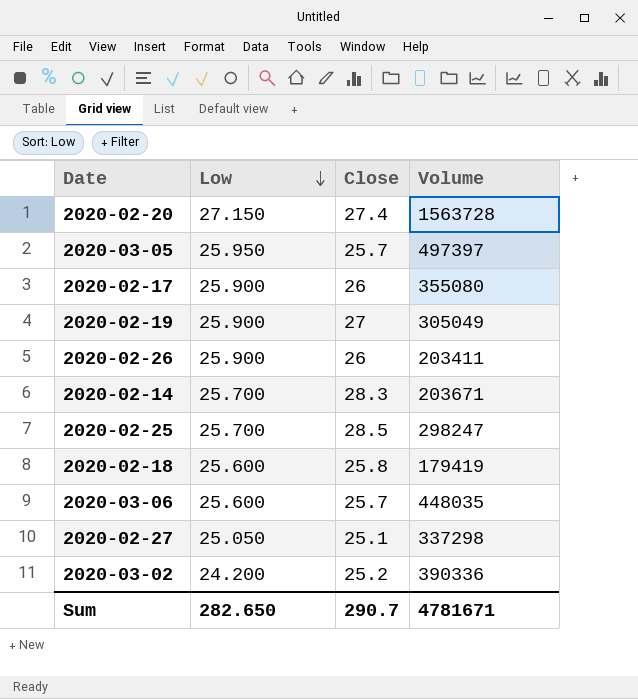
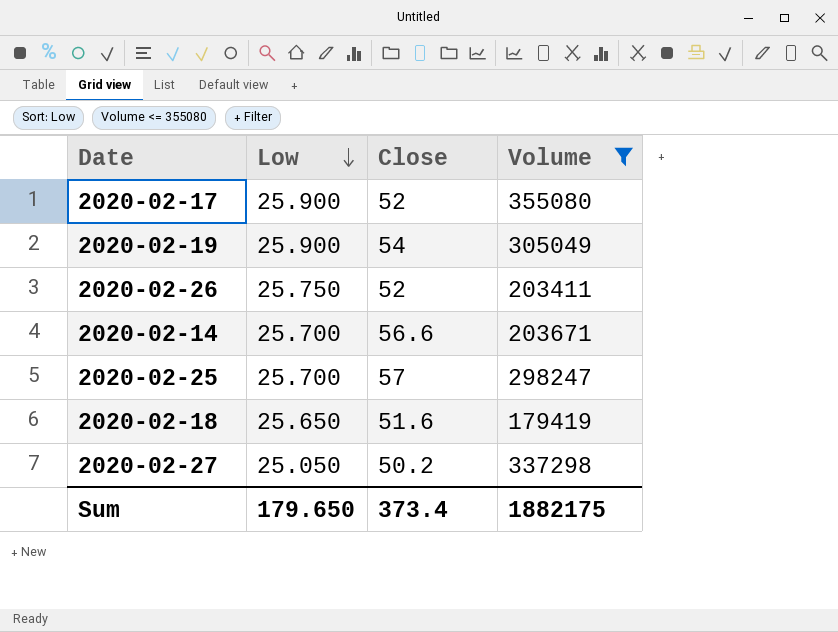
filter: none -> Volume <= 355080
2020-02-17 | Close: 26 -> 52
2020-02-19 | Close: 27 -> 54
2020-02-26 | Low: 25.900 -> 25.750
2020-02-26 | Close: 26 -> 52
2020-02-14 | Close: 28.3 -> 56.6
2020-02-25 | Close: 28.5 -> 57
2020-02-18 | Low: 25.600 -> 25.650
2020-02-18 | Close: 25.8 -> 51.6
2020-02-27 | Close: 25.1 -> 50.2
Sum | Low: 282.650 -> 179.650
Sum | Close: 290.7 -> 373.4
Sum | Volume: 4781671 -> 1882175

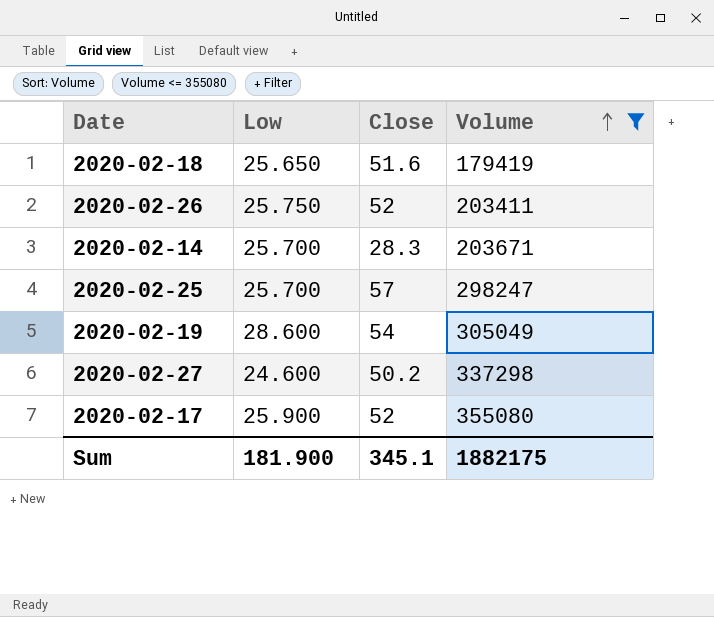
row order: Low descending -> Volume ascending
2020-02-14 | Close: 56.6 -> 28.3
2020-02-19 | Low: 25.900 -> 28.600
2020-02-27 | Low: 25.050 -> 24.600
Sum | Low: 179.650 -> 181.900
Sum | Close: 373.4 -> 345.1

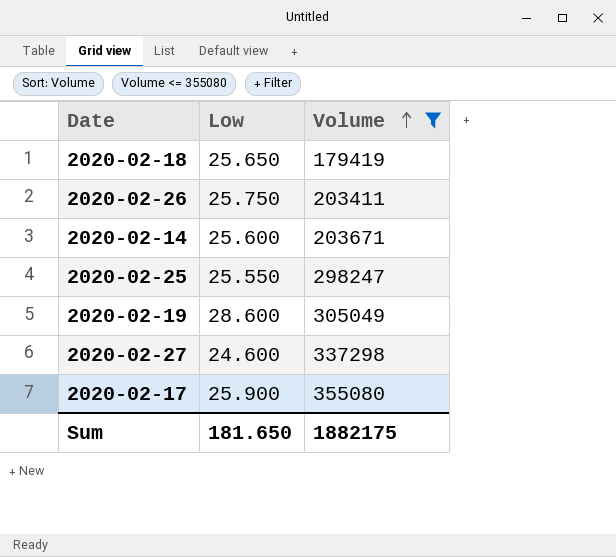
column Close | position: 3 -> none
2020-02-14 | Low: 25.700 -> 25.600
2020-02-25 | Low: 25.700 -> 25.550
Sum | Low: 181.900 -> 181.650

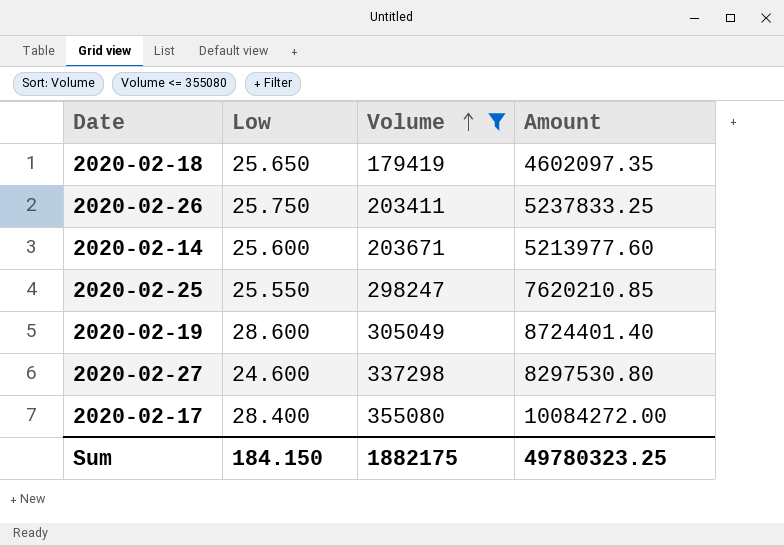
column Amount | formula: none -> [Low] * [Volume]
2020-02-17 | Low: 25.900 -> 28.400
Sum | Low: 181.650 -> 184.150

